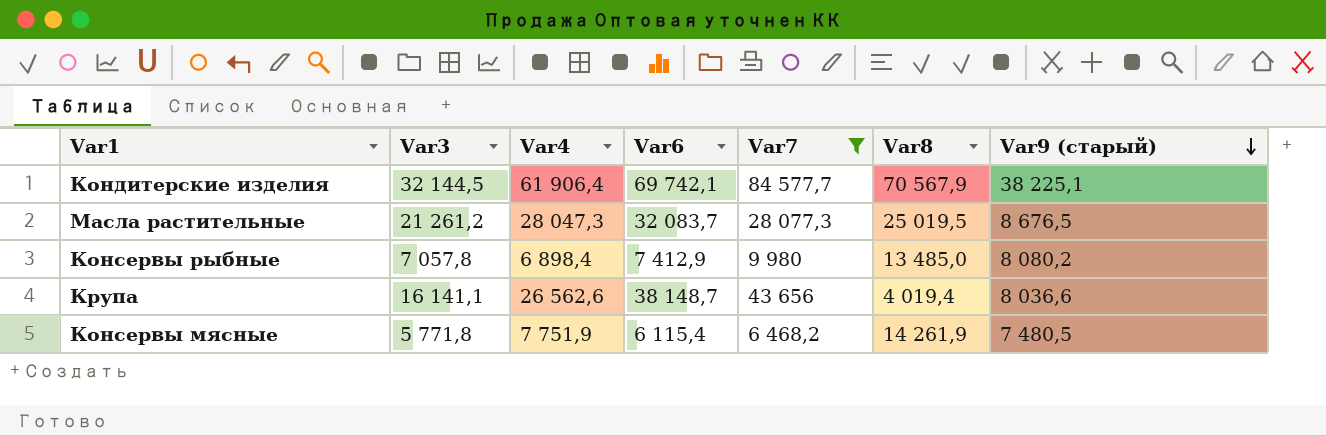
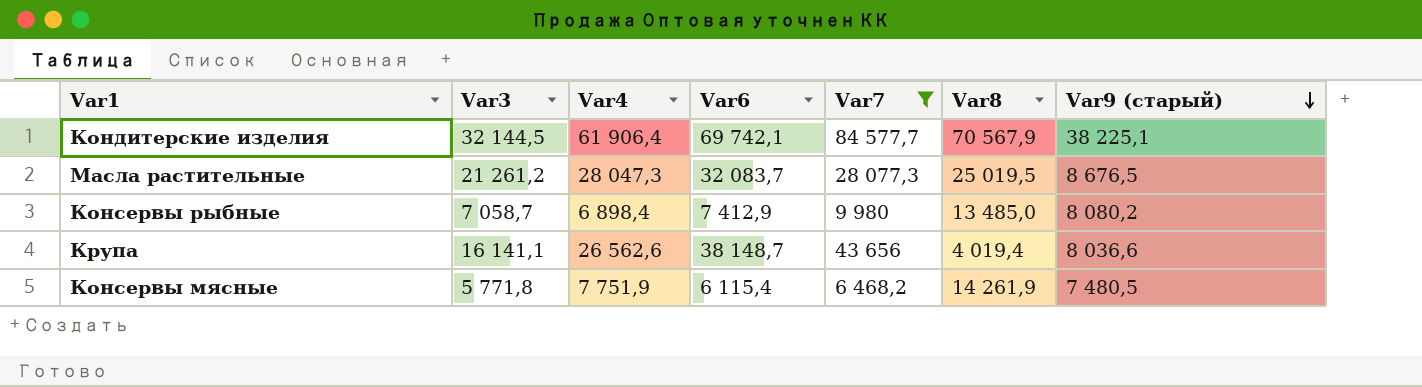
Консервы рыбные | Var3: 7 057,8 -> 7 058,7

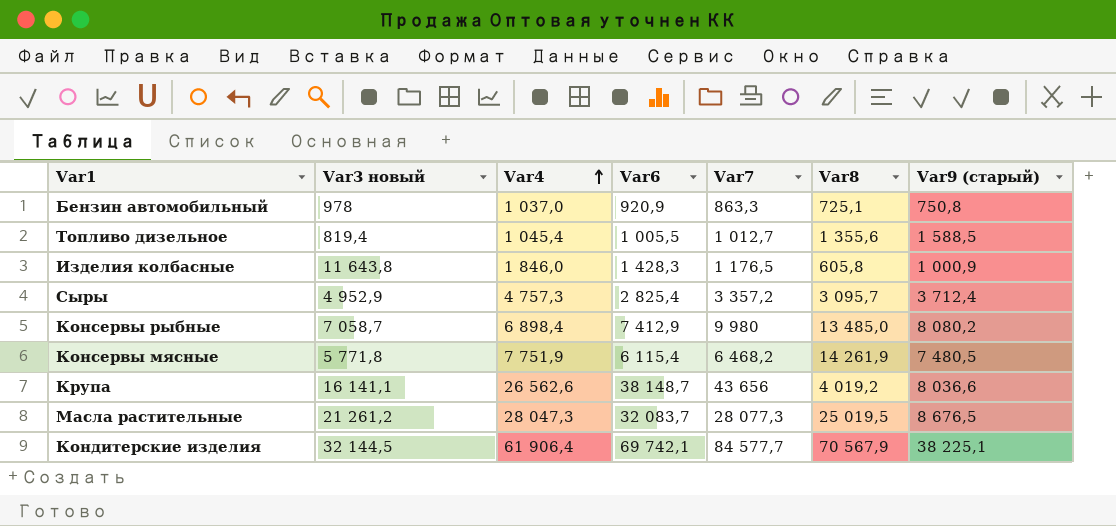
filter: Var7 >= 6 468,2 -> none
row order: Var9 (старый) descending -> Var4 ascending
column name: Var3 -> Var3 новый
Крупа | Var8: 4 019,4 -> 4 019,2

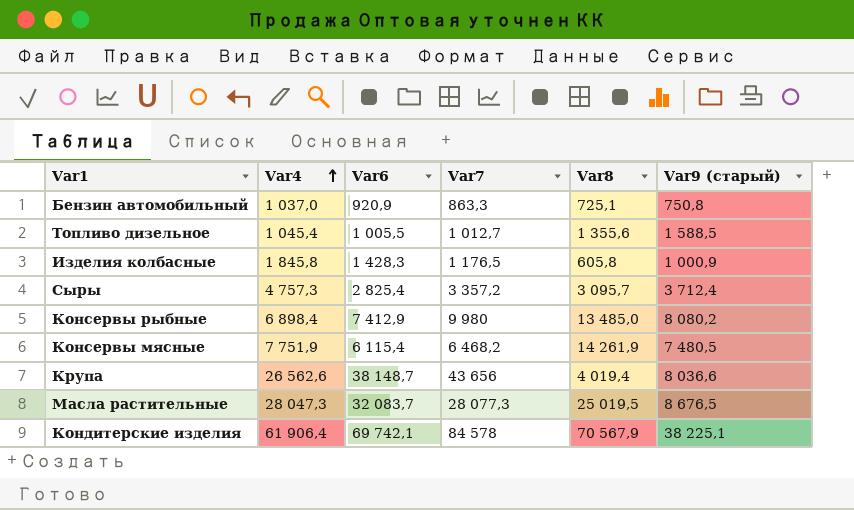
column Var3 новый | position: 2 -> none
Изделия колбасные | Var4: 1 846,0 -> 1 845,8
Крупа | Var8: 4 019,2 -> 4 019,4
Кондитерские изделия | Var7: 84 577,7 -> 84 578

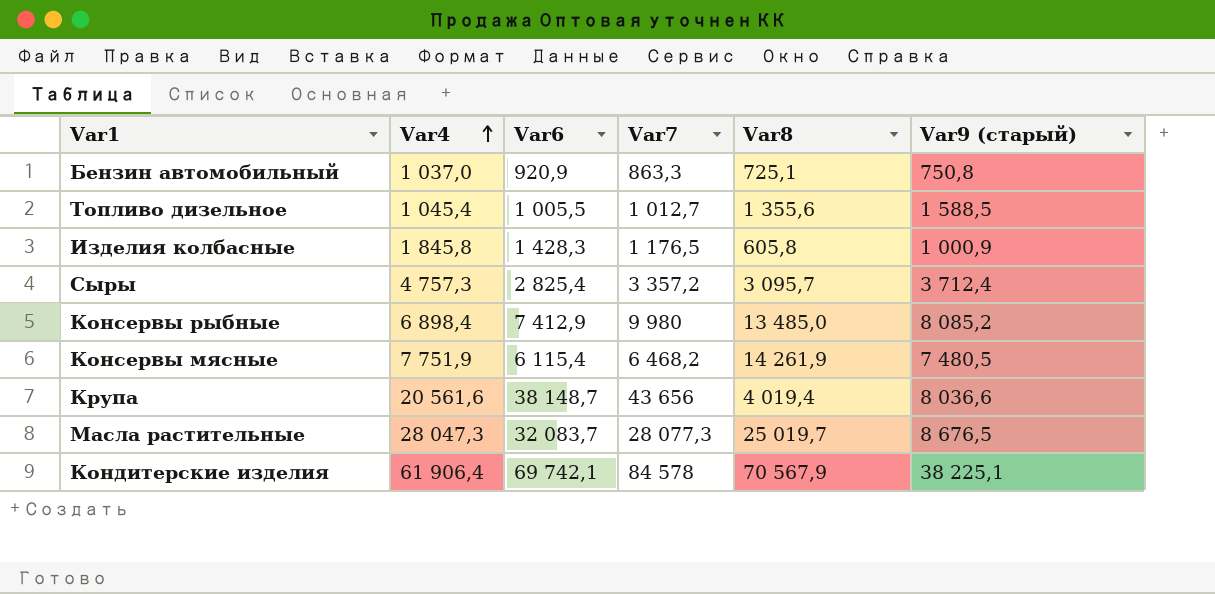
Консервы рыбные | Var9 (старый): 8 080,2 -> 8 085,2
Крупа | Var4: 26 562,6 -> 20 561,6
Масла растительные | Var8: 25 019,5 -> 25 019,7

